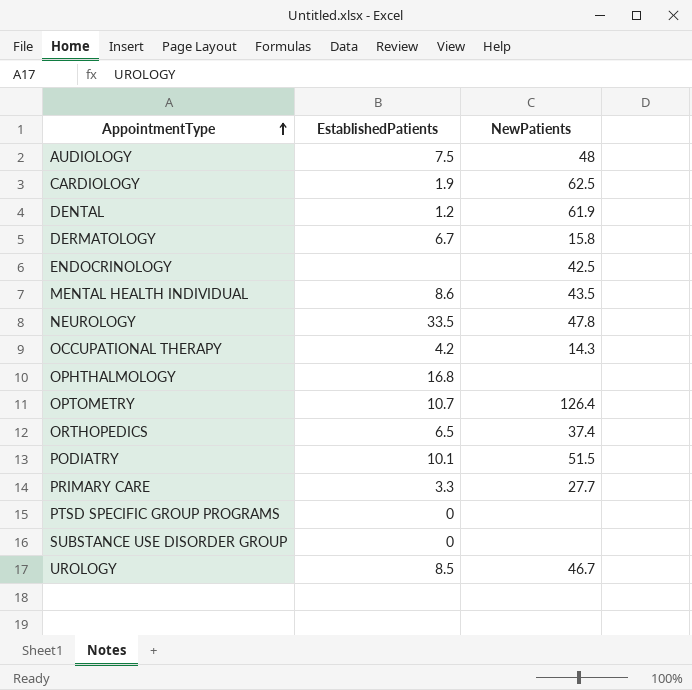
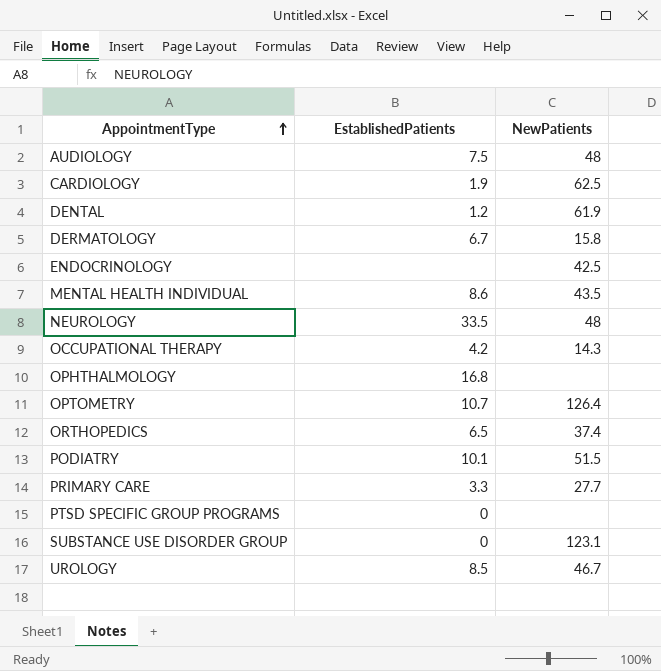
NEUROLOGY | NewPatients: 47.8 -> 48
SUBSTANCE USE DISORDER GROUP | NewPatients: none -> 123.1

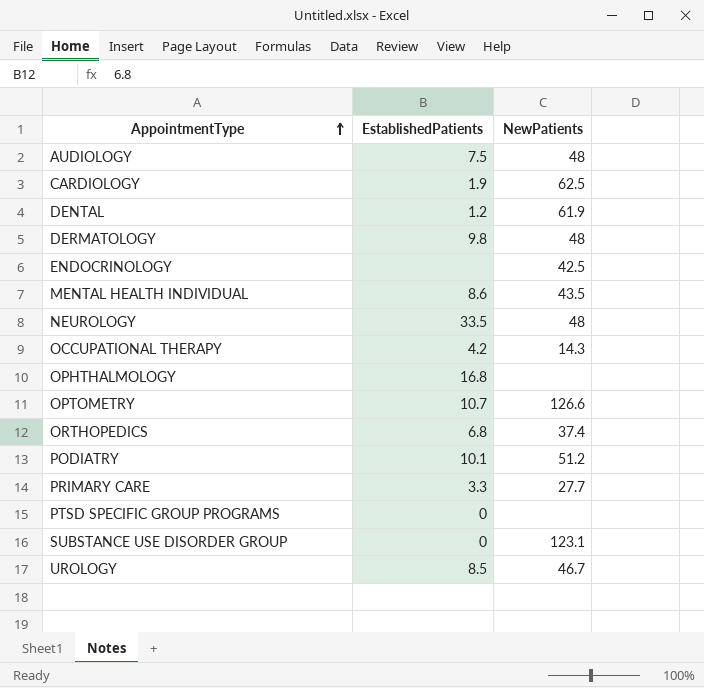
DERMATOLOGY | EstablishedPatients: 6.7 -> 9.8
DERMATOLOGY | NewPatients: 15.8 -> 48
OPTOMETRY | NewPatients: 126.4 -> 126.6
ORTHOPEDICS | EstablishedPatients: 6.5 -> 6.8
PODIATRY | NewPatients: 51.5 -> 51.2

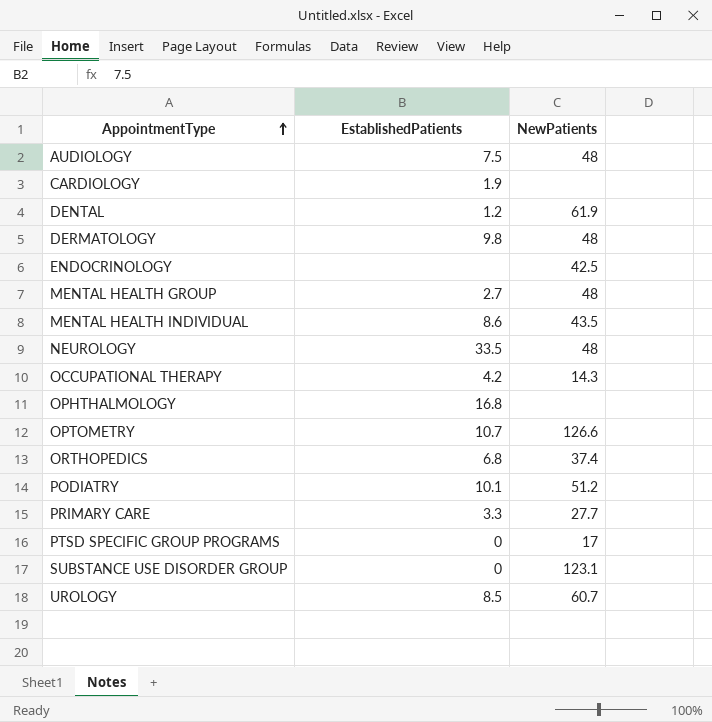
CARDIOLOGY | NewPatients: 62.5 -> none
row MENTAL HEALTH GROUP: none -> 2.7 | 48
PTSD SPECIFIC GROUP PROGRAMS | NewPatients: none -> 17
UROLOGY | NewPatients: 46.7 -> 60.7

